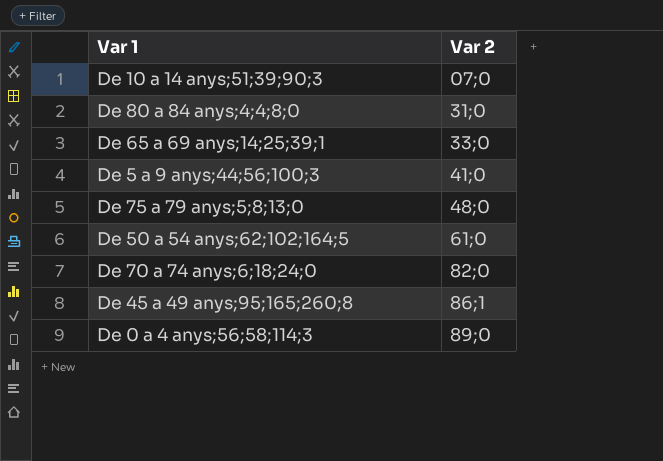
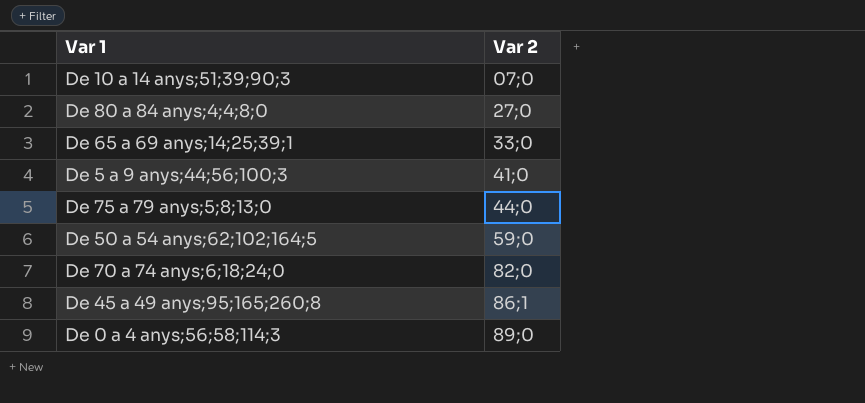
De 80 a 84 anys;4;4;8;0 | Var 2: 31;0 -> 27;0
De 75 a 79 anys;5;8;13;0 | Var 2: 48;0 -> 44;0
De 50 a 54 anys;62;102;164;5 | Var 2: 61;0 -> 59;0

